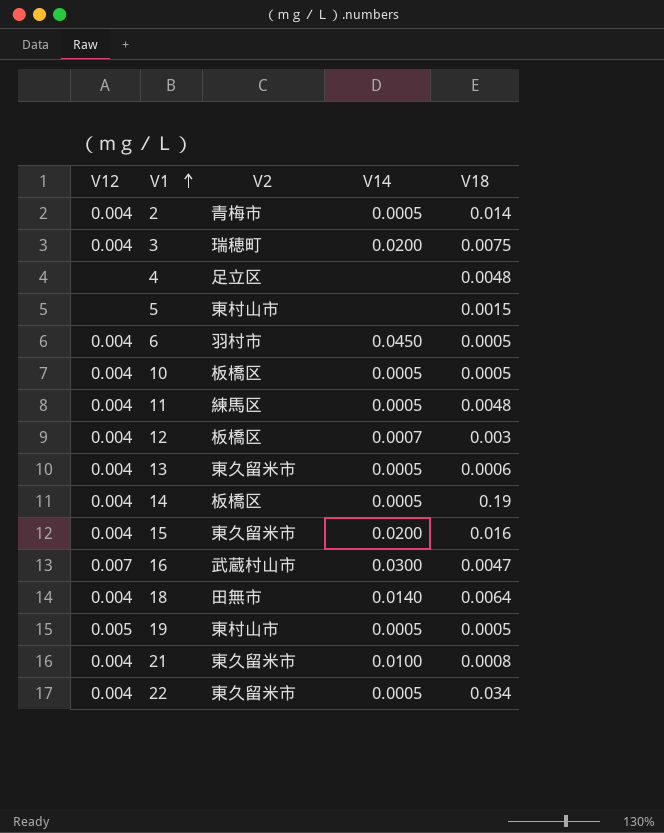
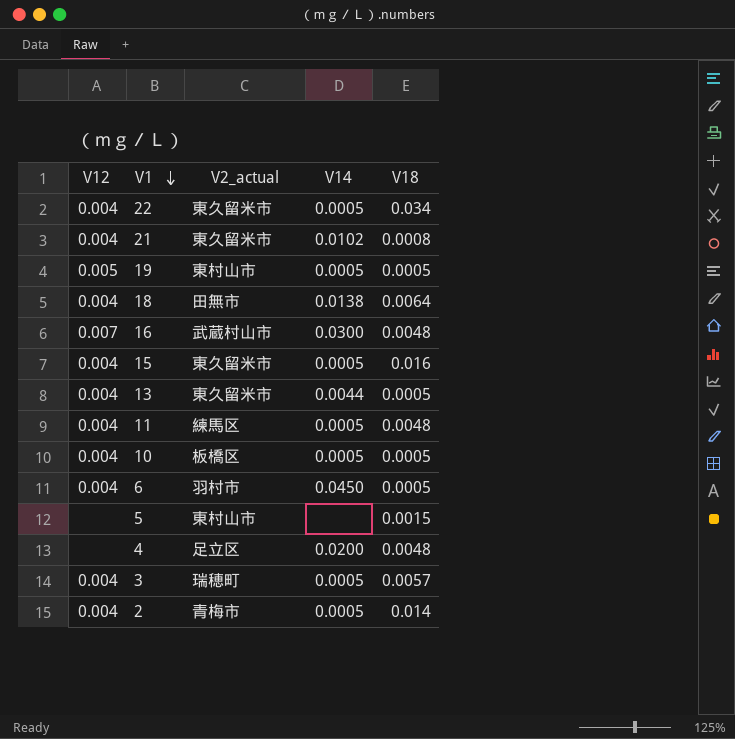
row order: V1 ascending -> V1 descending
column name: V2 -> V2_actual
row 12: 0.004 | 板橋区 | 0.0007 | 0.003 -> none
row 14: 0.004 | 板橋区 | 0.0005 | 0.19 -> none
21 | V14: 0.0100 -> 0.0102
18 | V14: 0.0140 -> 0.0138
16 | V18: 0.0047 -> 0.0048
15 | V14: 0.0200 -> 0.0005
13 | V14: 0.0005 -> 0.0044
13 | V18: 0.0006 -> 0.0005
4 | V14: none -> 0.0200
3 | V14: 0.0200 -> 0.0005
3 | V18: 0.0075 -> 0.0057

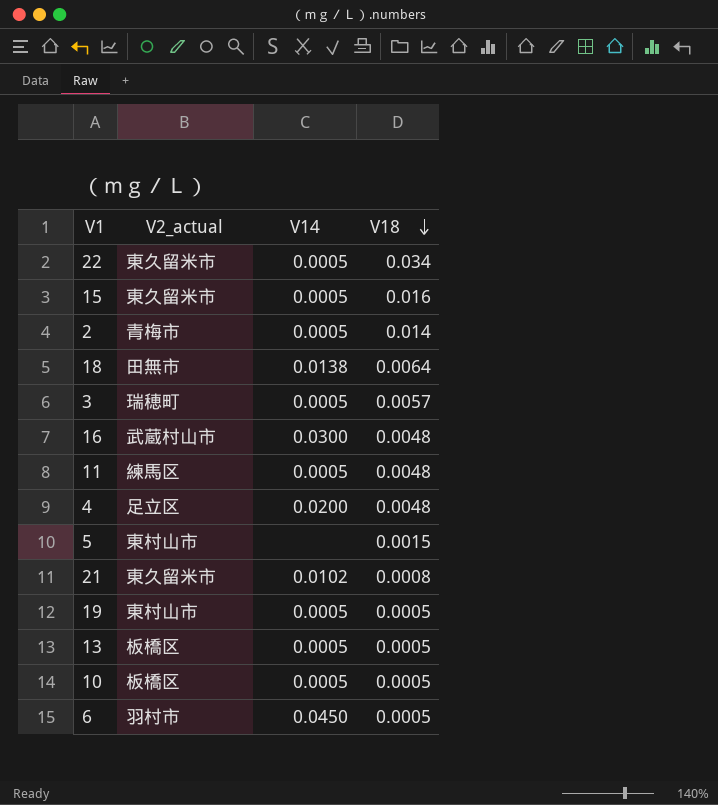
row order: V1 descending -> V18 descending
column V12 | position: 1 -> none
13 | V2_actual: 東久留米市 -> 板橋区
13 | V14: 0.0044 -> 0.0005

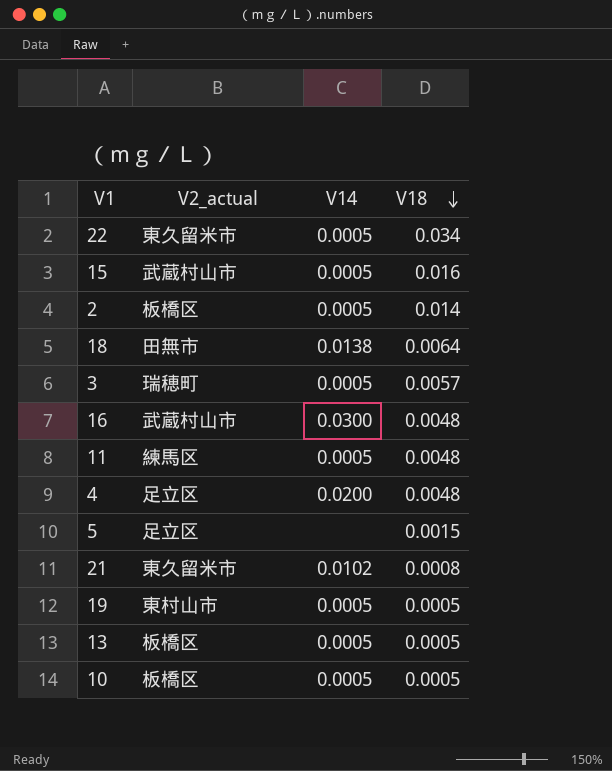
row 6: 羽村市 | 0.0450 | 0.0005 -> none
15 | V2_actual: 東久留米市 -> 武蔵村山市
2 | V2_actual: 青梅市 -> 板橋区
5 | V2_actual: 東村山市 -> 足立区

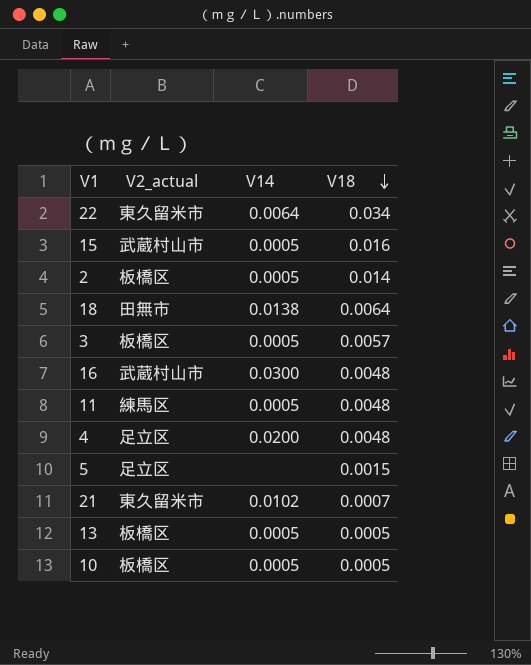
row 19: 東村山市 | 0.0005 | 0.0005 -> none
22 | V14: 0.0005 -> 0.0064
3 | V2_actual: 瑞穂町 -> 板橋区
21 | V18: 0.0008 -> 0.0007

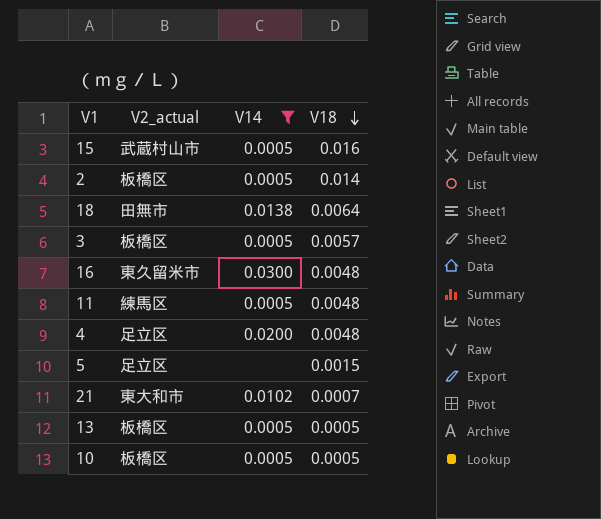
filter: none -> V14 != 0.0064
16 | V2_actual: 武蔵村山市 -> 東久留米市
21 | V2_actual: 東久留米市 -> 東大和市

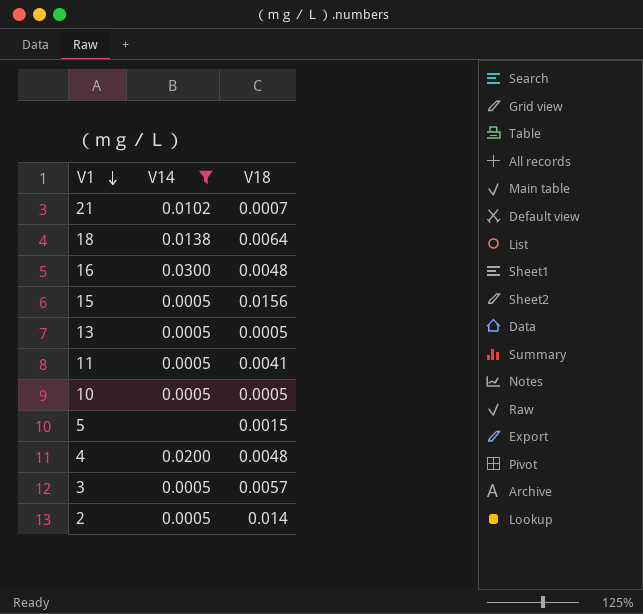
row order: V18 descending -> V1 descending
column V2_actual | position: 2 -> none
15 | V18: 0.016 -> 0.0156
11 | V18: 0.0048 -> 0.0041

